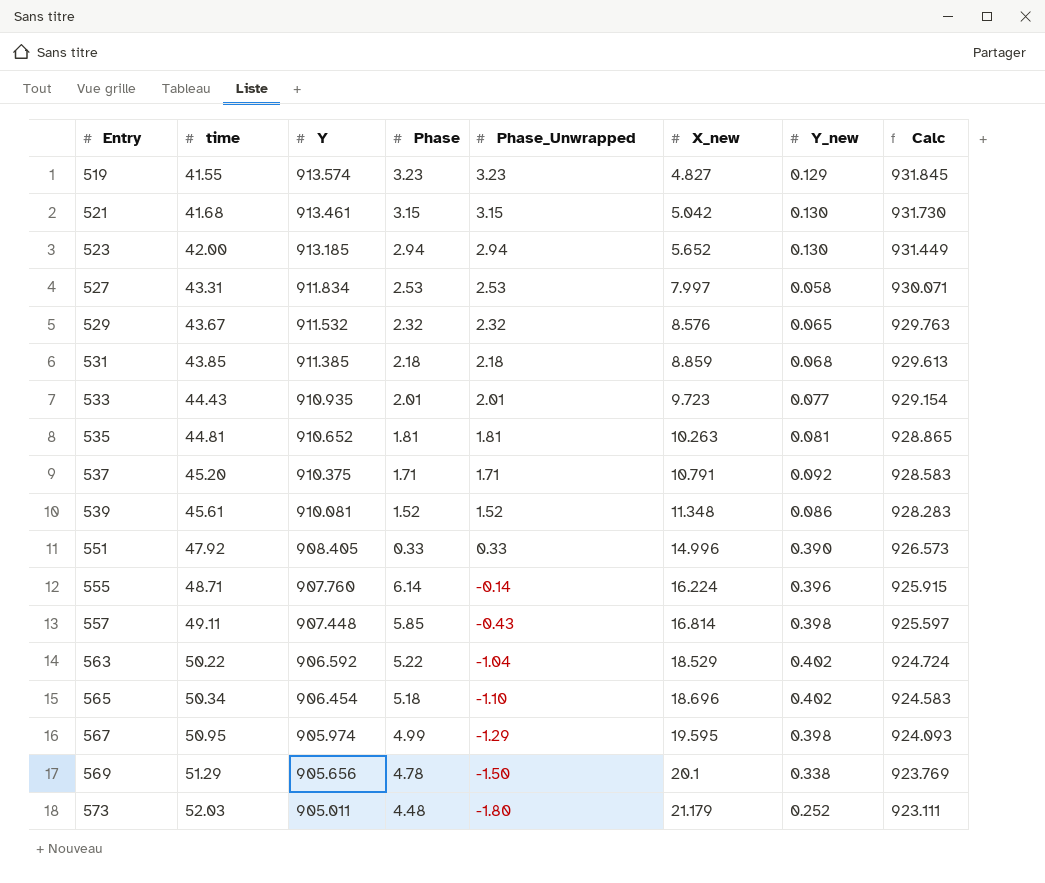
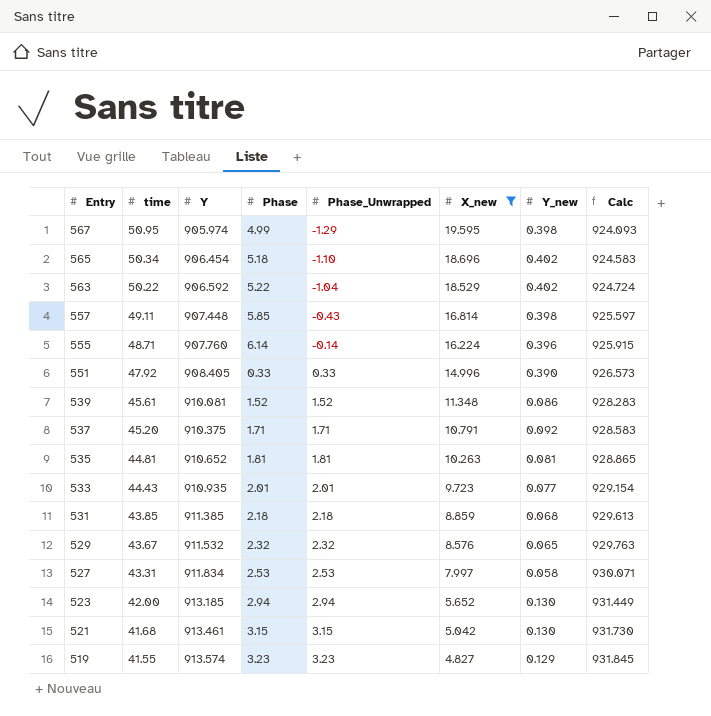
filter: none -> X_new <= 19.595
row order: Entry ascending -> Entry descending

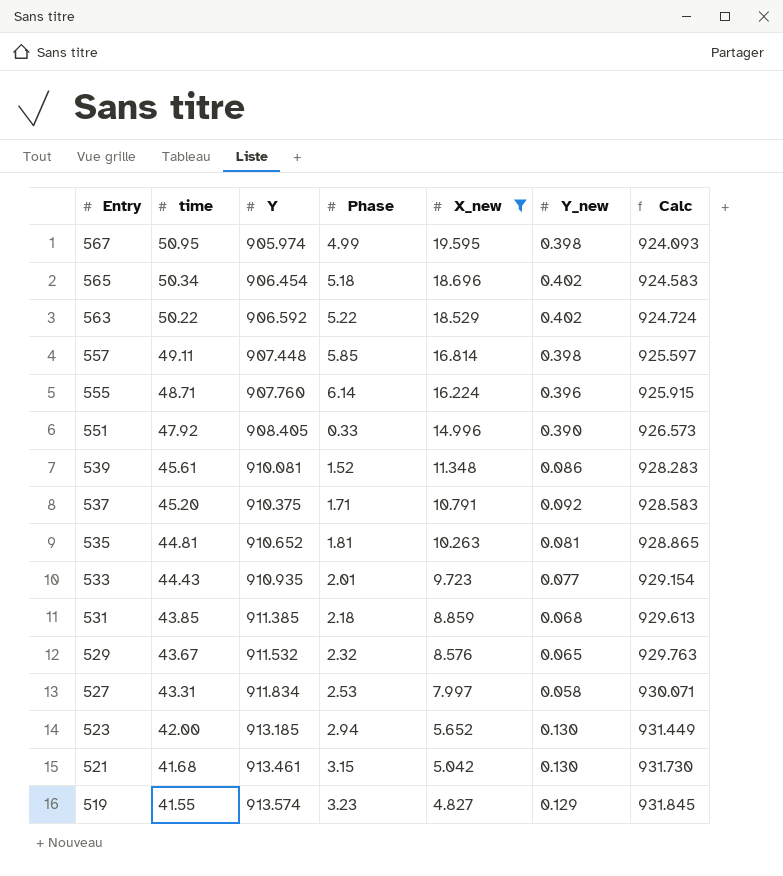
column Phase_Unwrapped | position: 5 -> none

